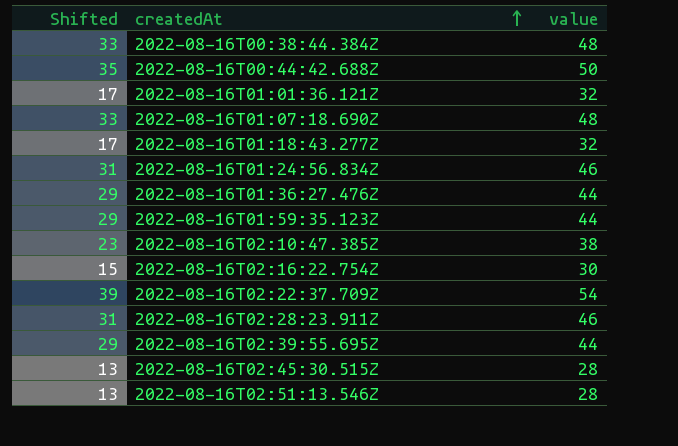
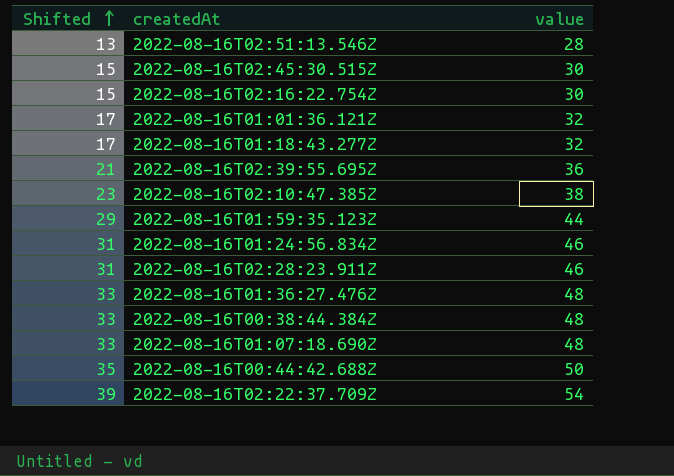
row order: createdAt ascending -> Shifted ascending
2022-08-16T02:45:30.515Z | Shifted: 13 -> 15
2022-08-16T02:45:30.515Z | value: 28 -> 30
2022-08-16T02:39:55.695Z | Shifted: 29 -> 21
2022-08-16T02:39:55.695Z | value: 44 -> 36
2022-08-16T01:36:27.476Z | Shifted: 29 -> 33
2022-08-16T01:36:27.476Z | value: 44 -> 48

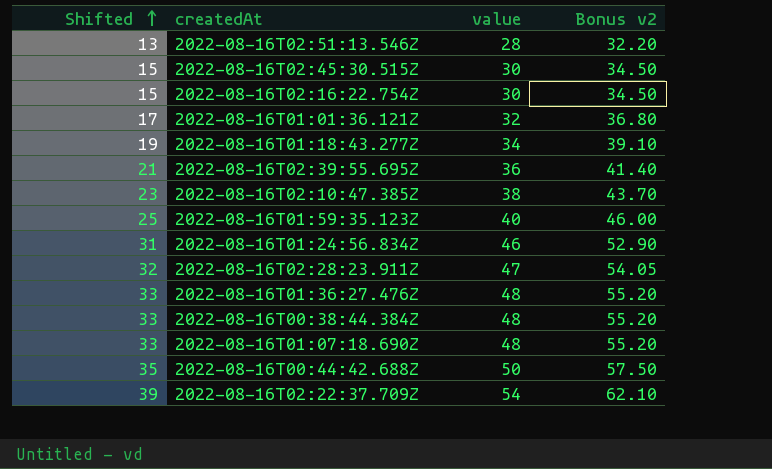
column Bonus v2 | formula: none -> [value] * 1.15
2022-08-16T01:18:43.277Z | Shifted: 17 -> 19
2022-08-16T01:18:43.277Z | value: 32 -> 34
2022-08-16T01:59:35.123Z | Shifted: 29 -> 25
2022-08-16T01:59:35.123Z | value: 44 -> 40
2022-08-16T02:28:23.911Z | Shifted: 31 -> 32
2022-08-16T02:28:23.911Z | value: 46 -> 47

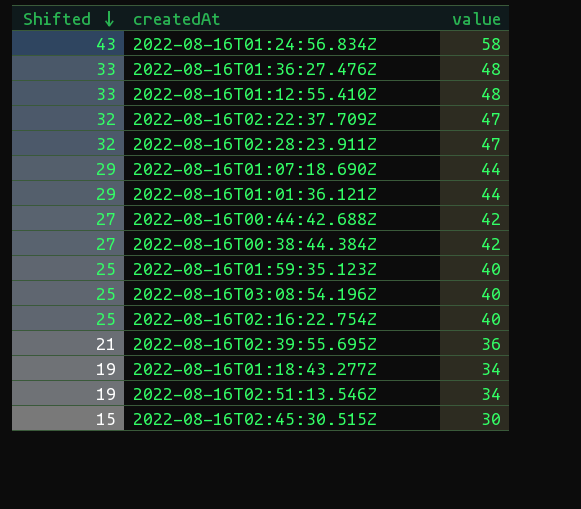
row order: Shifted ascending -> Shifted descending
column Bonus v2 | formula: [value] * 1.15 -> none
row 2022-08-16T02:10:47.385Z: 23 | 38 | 43.70 -> none
2022-08-16T01:24:56.834Z | Shifted: 31 -> 43
2022-08-16T01:24:56.834Z | value: 46 -> 58
row 2022-08-16T01:12:55.410Z: none -> 33 | 48
2022-08-16T02:22:37.709Z | Shifted: 39 -> 32
2022-08-16T02:22:37.709Z | value: 54 -> 47
2022-08-16T01:07:18.690Z | Shifted: 33 -> 29
2022-08-16T01:07:18.690Z | value: 48 -> 44
2022-08-16T01:01:36.121Z | Shifted: 17 -> 29
2022-08-16T01:01:36.121Z | value: 32 -> 44
2022-08-16T00:44:42.688Z | Shifted: 35 -> 27
2022-08-16T00:44:42.688Z | value: 50 -> 42
2022-08-16T00:38:44.384Z | Shifted: 33 -> 27
2022-08-16T00:38:44.384Z | value: 48 -> 42
row 2022-08-16T03:08:54.196Z: none -> 25 | 40
2022-08-16T02:16:22.754Z | Shifted: 15 -> 25
2022-08-16T02:16:22.754Z | value: 30 -> 40
2022-08-16T02:51:13.546Z | Shifted: 13 -> 19
2022-08-16T02:51:13.546Z | value: 28 -> 34

